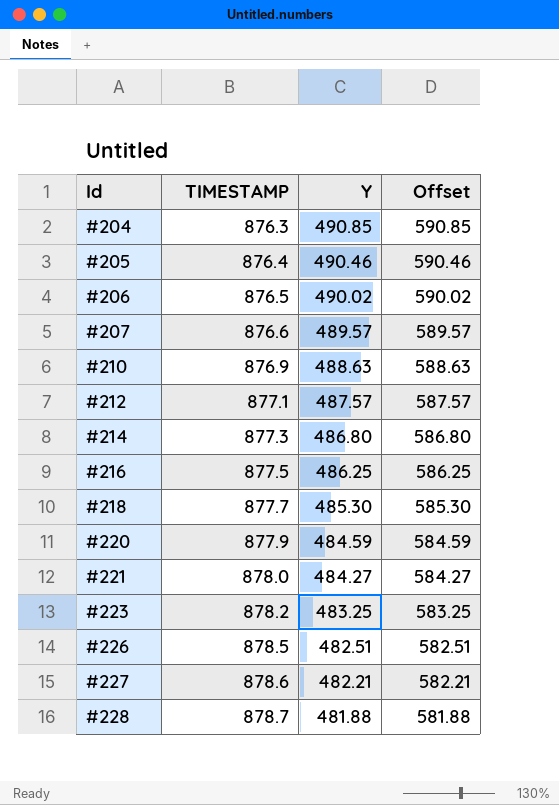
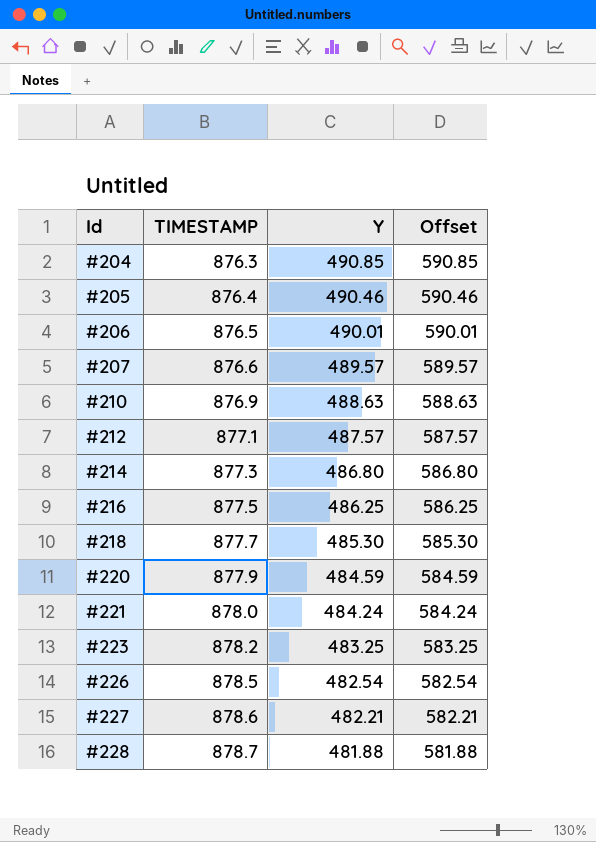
#206 | Y: 490.02 -> 490.01
#206 | Offset: 590.02 -> 590.01
#221 | Y: 484.27 -> 484.24
#221 | Offset: 584.27 -> 584.24
#226 | Y: 482.51 -> 482.54
#226 | Offset: 582.51 -> 582.54

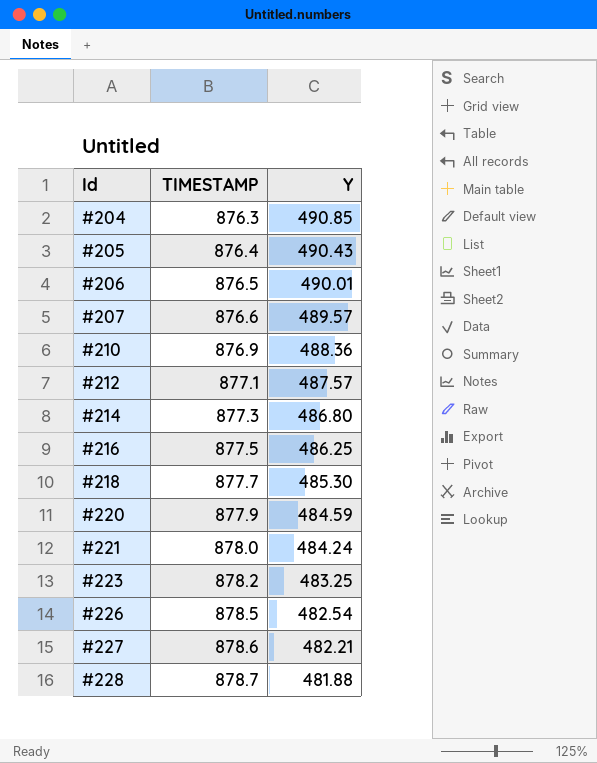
column Offset | formula: [Y] + 100 -> none
#205 | Y: 490.46 -> 490.43
#210 | Y: 488.63 -> 488.36

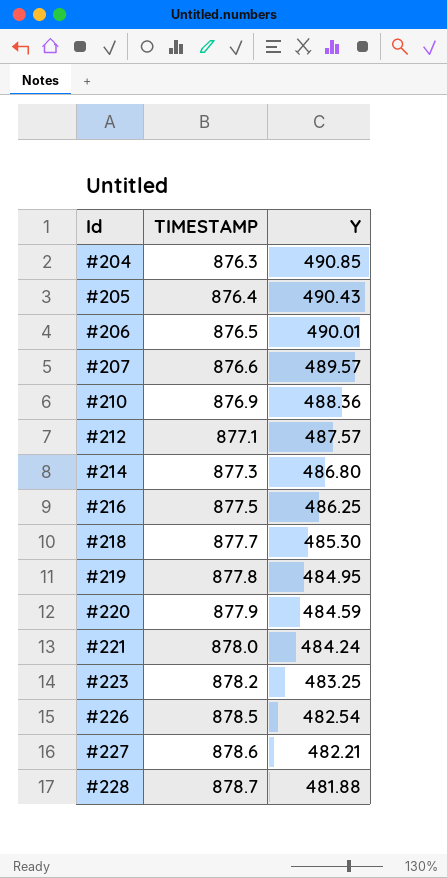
row #219: none -> 877.8 | 484.95

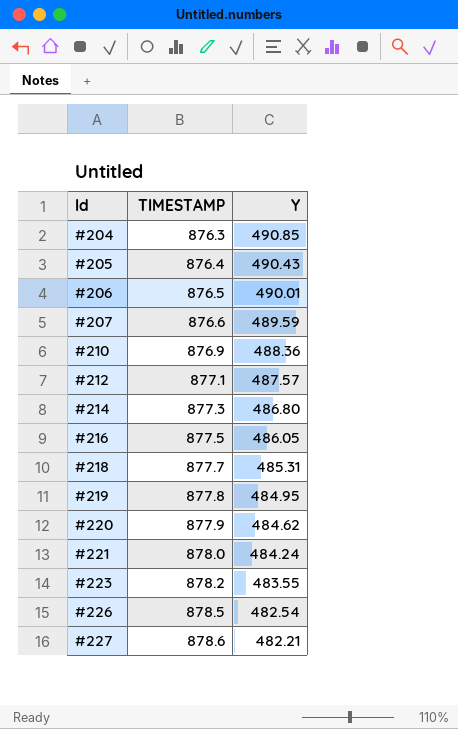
row #228: 878.7 | 481.88 -> none
#207 | Y: 489.57 -> 489.59
#216 | Y: 486.25 -> 486.05
#218 | Y: 485.30 -> 485.31
#220 | Y: 484.59 -> 484.62
#223 | Y: 483.25 -> 483.55

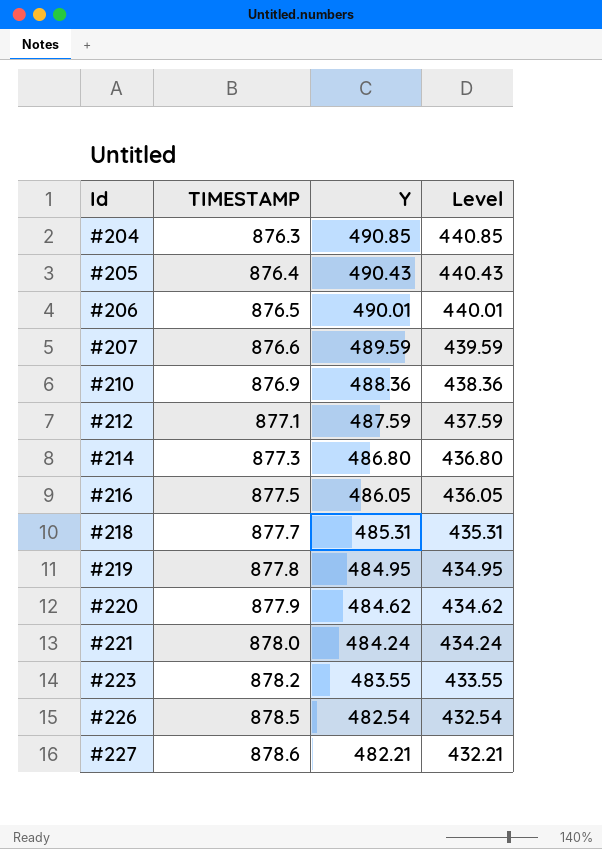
column Level | formula: none -> [Y] - 50
#212 | Y: 487.57 -> 487.59

